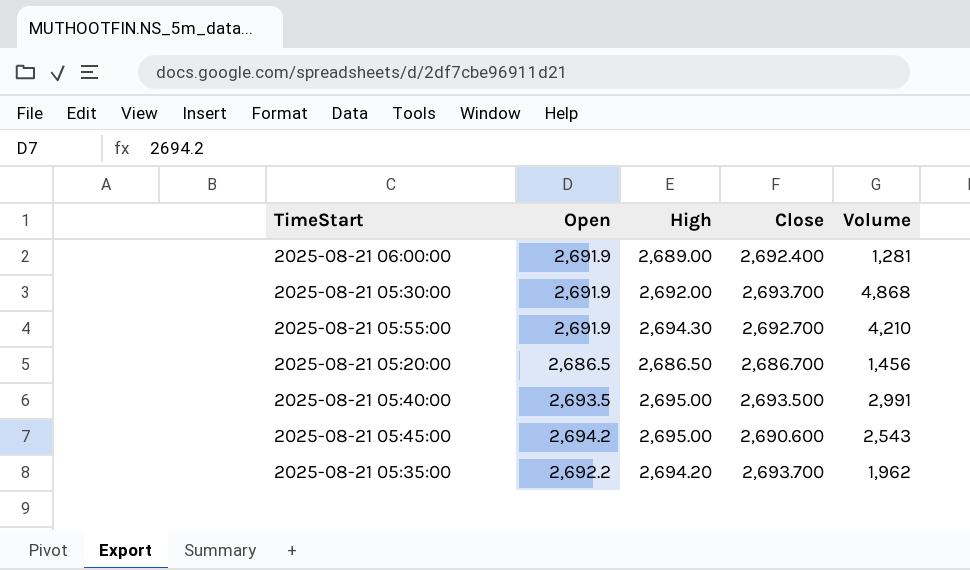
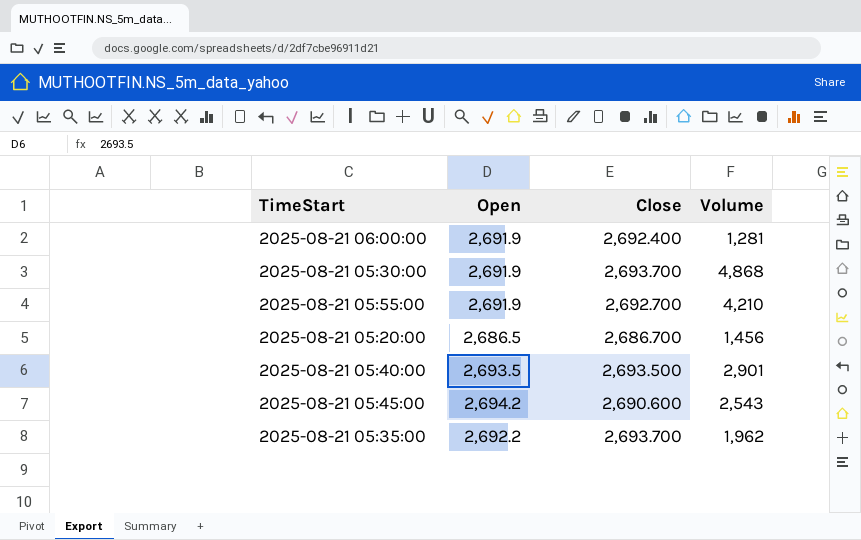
column High | position: 3 -> none
2025-08-21 05:40:00 | Volume: 2,991 -> 2,901

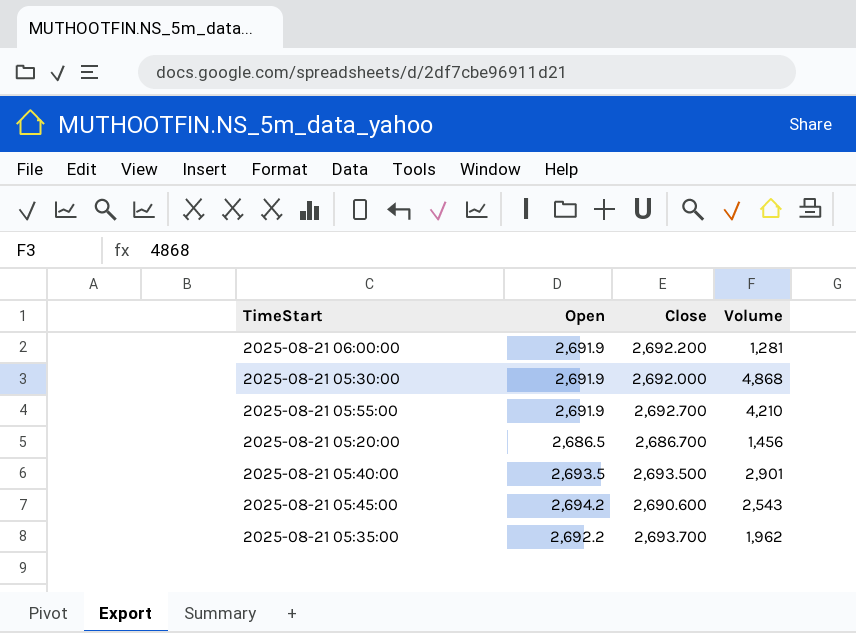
2025-08-21 06:00:00 | Close: 2,692.400 -> 2,692.200
2025-08-21 05:30:00 | Close: 2,693.700 -> 2,692.000

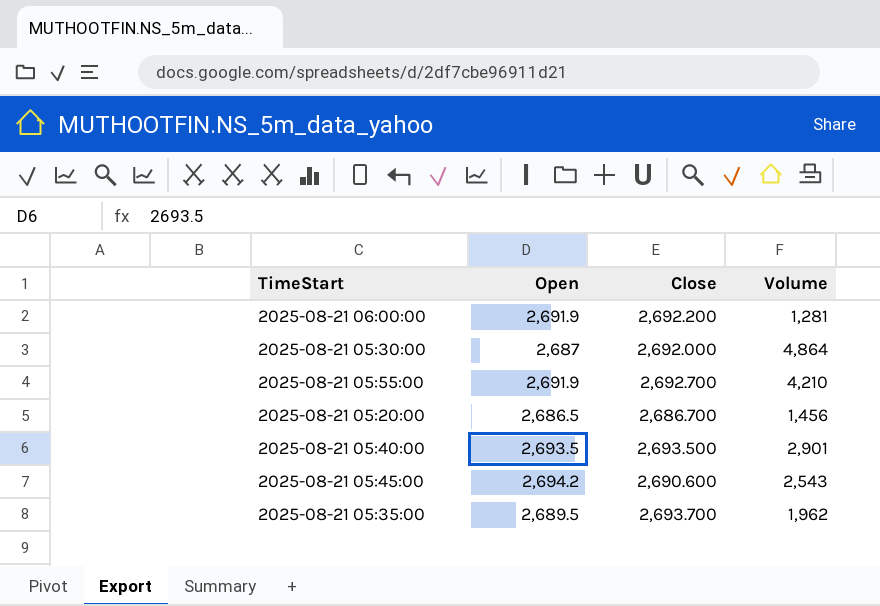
2025-08-21 05:30:00 | Open: 2,691.9 -> 2,687
2025-08-21 05:30:00 | Volume: 4,868 -> 4,864
2025-08-21 05:35:00 | Open: 2,692.2 -> 2,689.5

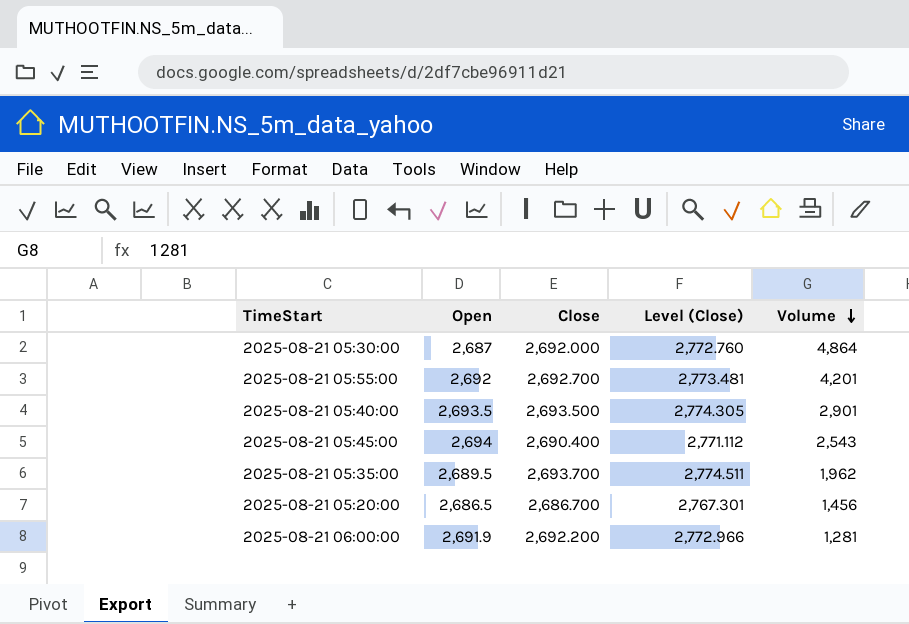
row order: none -> Volume descending
column Level (Close) | formula: none -> [Close] * 1.03
2025-08-21 05:55:00 | Open: 2,691.9 -> 2,692
2025-08-21 05:55:00 | Volume: 4,210 -> 4,201
2025-08-21 05:45:00 | Open: 2,694.2 -> 2,694
2025-08-21 05:45:00 | Close: 2,690.600 -> 2,690.400

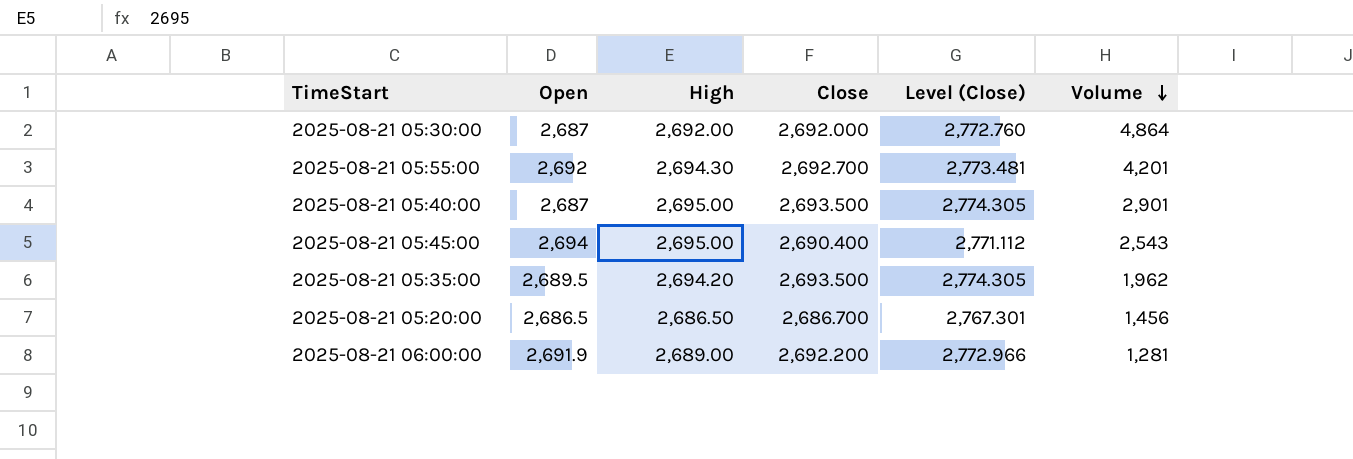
column High | position: none -> 3
2025-08-21 05:40:00 | Open: 2,693.5 -> 2,687
2025-08-21 05:35:00 | Close: 2,693.700 -> 2,693.500
2025-08-21 05:35:00 | Level (Close): 2,774.511 -> 2,774.305

